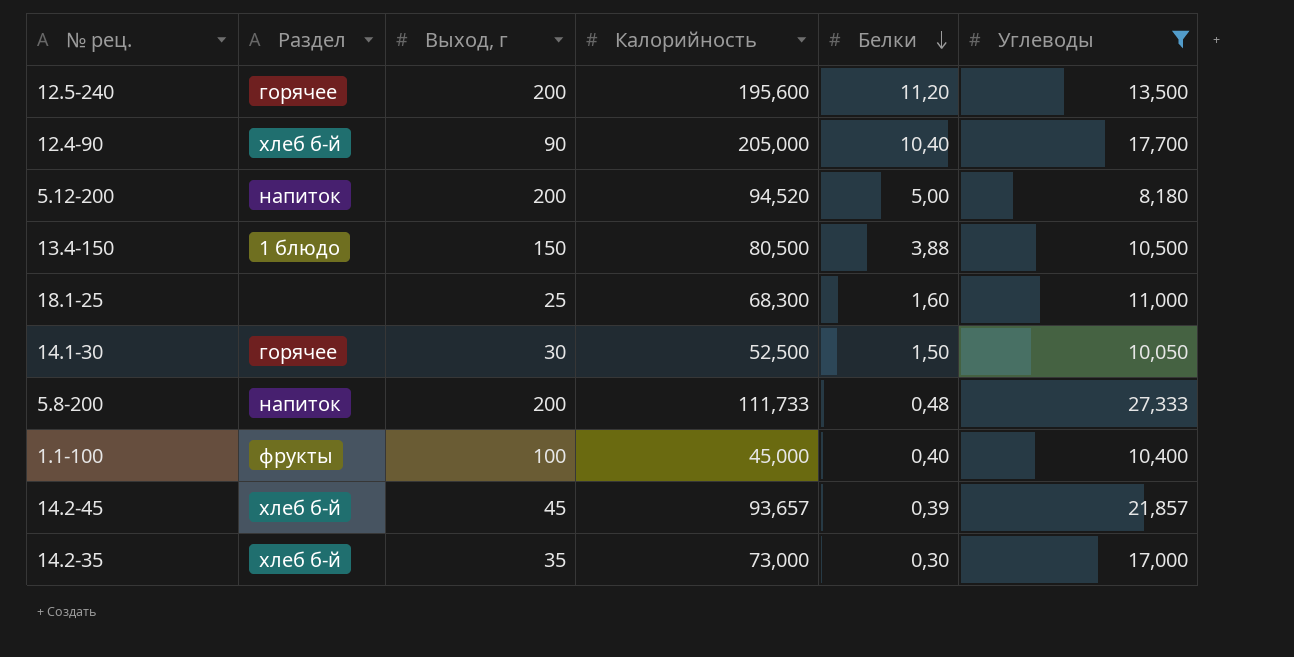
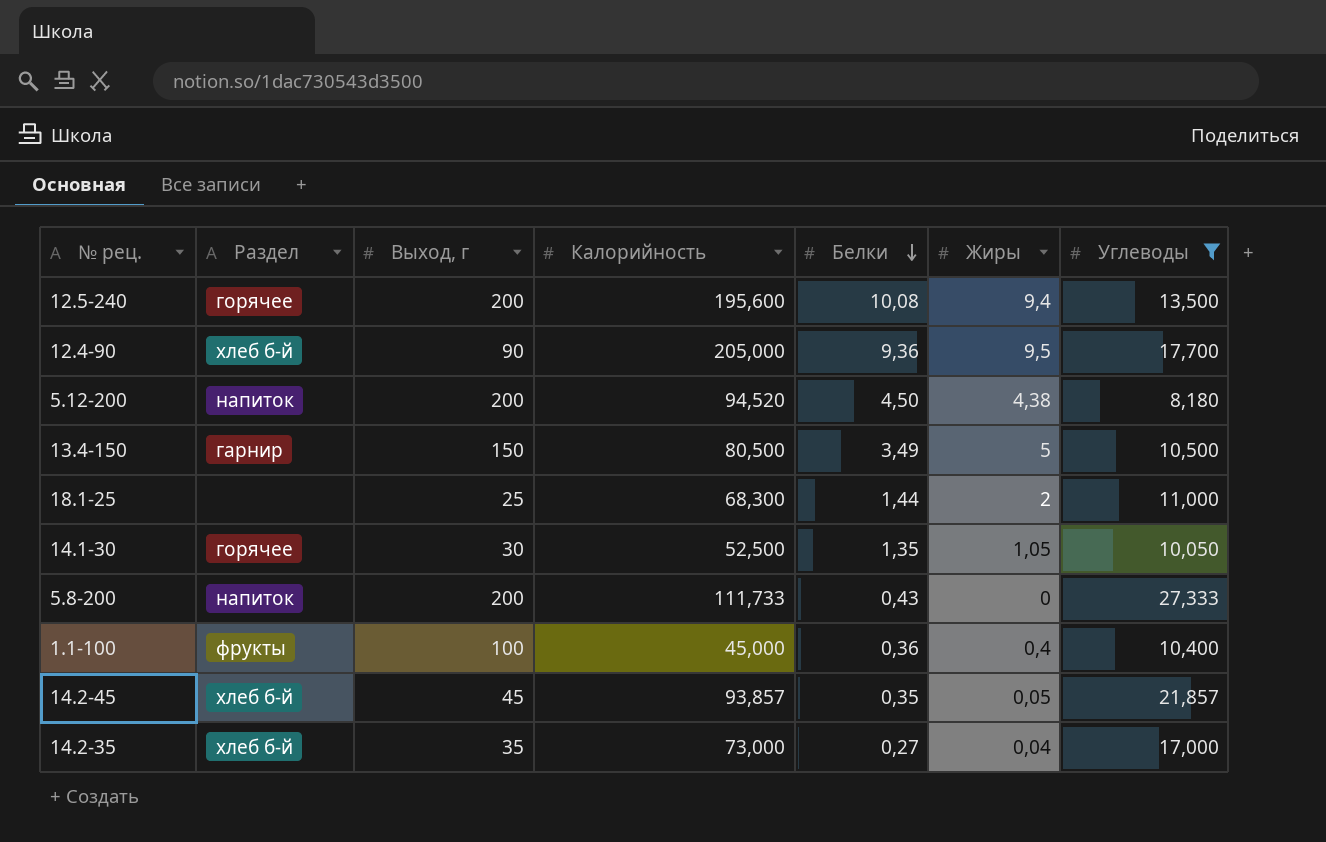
column Жиры | position: none -> 6
12.5-240 | Белки: 11,20 -> 10,08
12.4-90 | Белки: 10,40 -> 9,36
5.12-200 | Белки: 5,00 -> 4,50
13.4-150 | Раздел: 1 блюдо -> гарнир
13.4-150 | Белки: 3,88 -> 3,49
18.1-25 | Белки: 1,60 -> 1,44
14.1-30 | Белки: 1,50 -> 1,35
5.8-200 | Белки: 0,48 -> 0,43
1.1-100 | Белки: 0,40 -> 0,36
14.2-45 | Калорийность: 93,657 -> 93,857
14.2-45 | Белки: 0,39 -> 0,35
14.2-35 | Белки: 0,30 -> 0,27

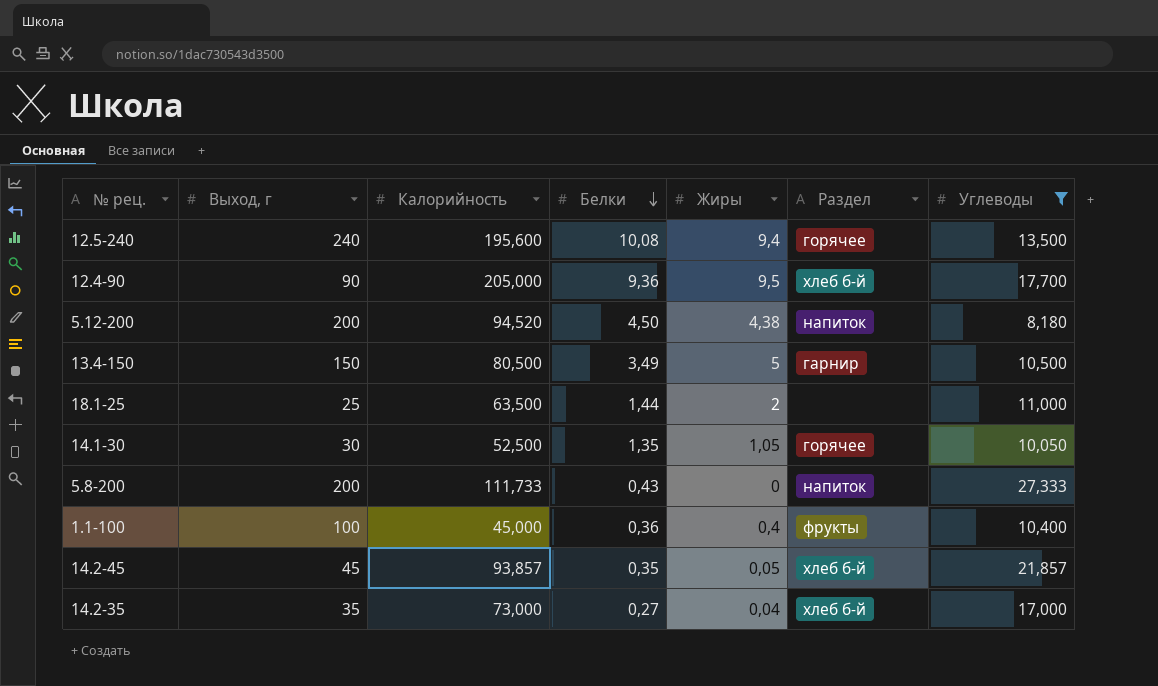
column Раздел | position: 2 -> 6
12.5-240 | Выход, г: 200 -> 240
18.1-25 | Калорийность: 68,300 -> 63,500

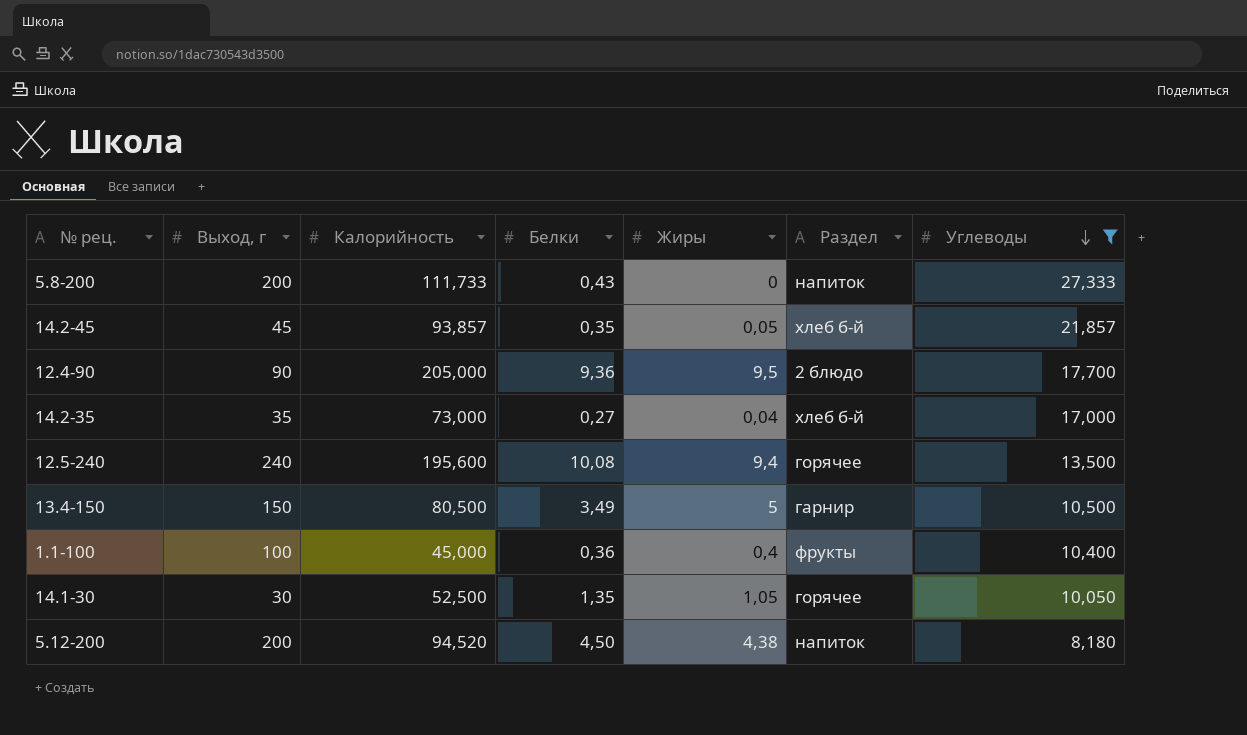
row order: Белки descending -> Углеводы descending
row 18.1-25: 25 | 63,500 | 1,44 | 2 | none | 11,000 -> none
12.4-90 | Раздел: хлеб б-й -> 2 блюдо

